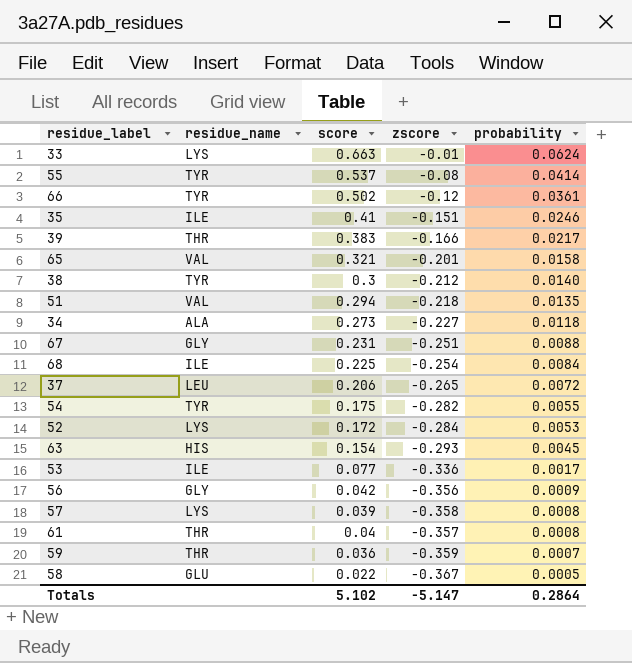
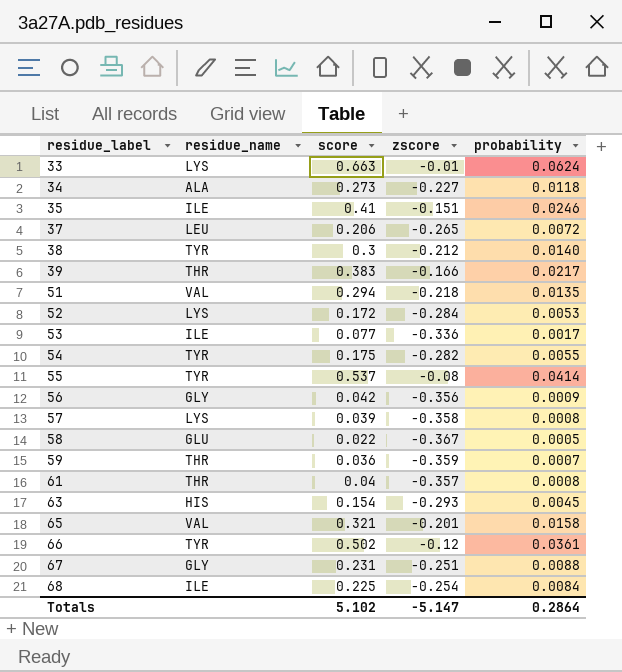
row order: probability descending -> residue_label ascending

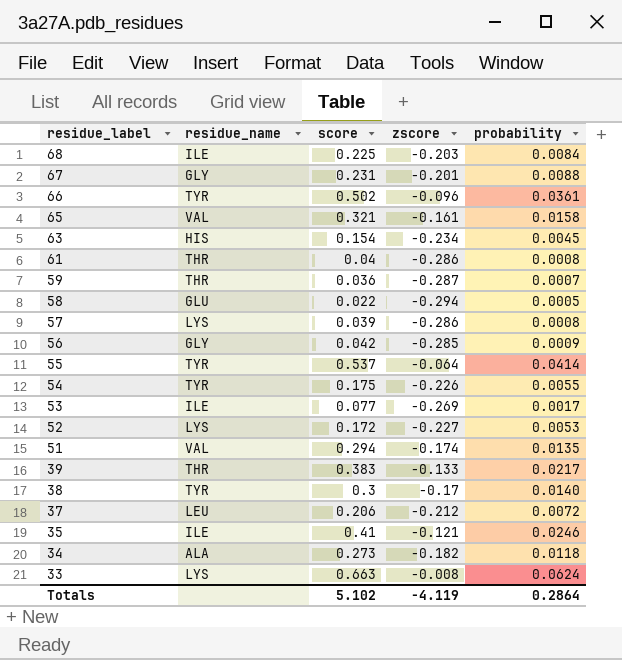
row order: residue_label ascending -> residue_label descending
68 | zscore: -0.254 -> -0.203
67 | zscore: -0.251 -> -0.201
66 | zscore: -0.12 -> -0.096
65 | zscore: -0.201 -> -0.161
63 | zscore: -0.293 -> -0.234
61 | zscore: -0.357 -> -0.286
59 | zscore: -0.359 -> -0.287
58 | zscore: -0.367 -> -0.294
57 | zscore: -0.358 -> -0.286
56 | zscore: -0.356 -> -0.285
55 | zscore: -0.08 -> -0.064
54 | zscore: -0.282 -> -0.226
53 | zscore: -0.336 -> -0.269
52 | zscore: -0.284 -> -0.227
51 | zscore: -0.218 -> -0.174
39 | zscore: -0.166 -> -0.133
38 | zscore: -0.212 -> -0.17
37 | zscore: -0.265 -> -0.212
35 | zscore: -0.151 -> -0.121
34 | zscore: -0.227 -> -0.182
33 | zscore: -0.01 -> -0.008
Totals | zscore: -5.147 -> -4.119

